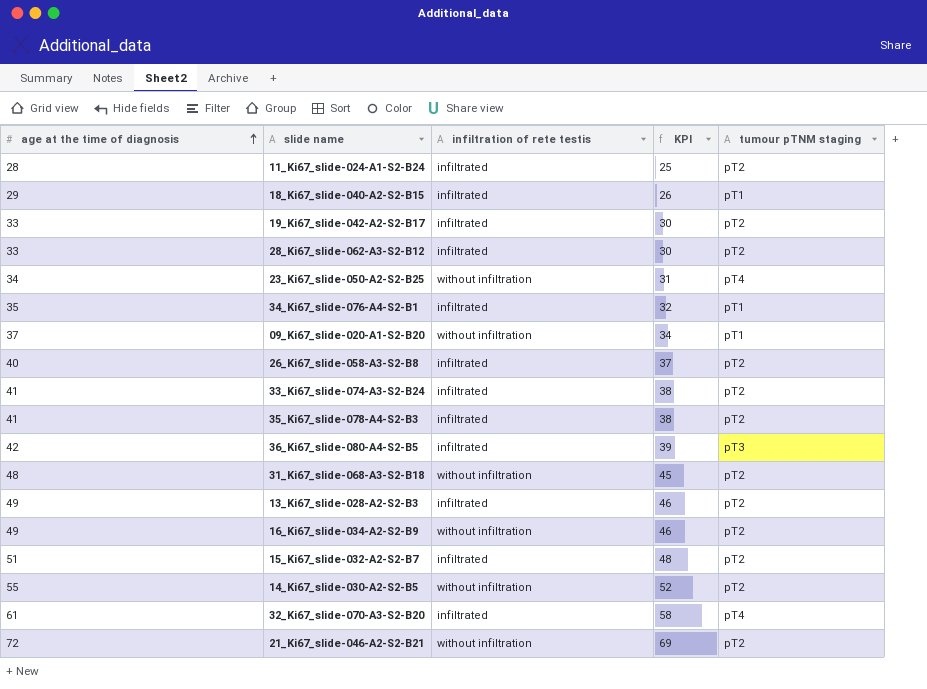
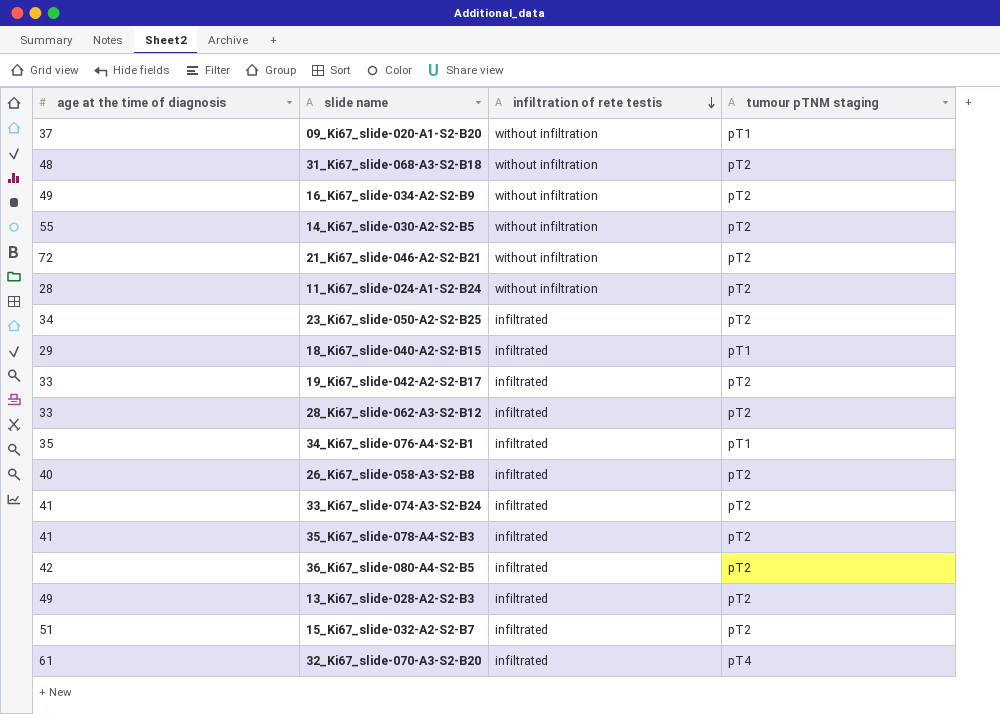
row order: age at the time of diagnosis ascending -> infiltration of rete testis descending
column KPI | formula: [age at the time of diagnosis] - 3 -> none
11_Ki67_slide-024-A1-S2-B24 | infiltration of rete testis: infiltrated -> without infiltration
23_Ki67_slide-050-A2-S2-B25 | infiltration of rete testis: without infiltration -> infiltrated
23_Ki67_slide-050-A2-S2-B25 | tumour pTNM staging: pT4 -> pT2
36_Ki67_slide-080-A4-S2-B5 | tumour pTNM staging: pT3 -> pT2

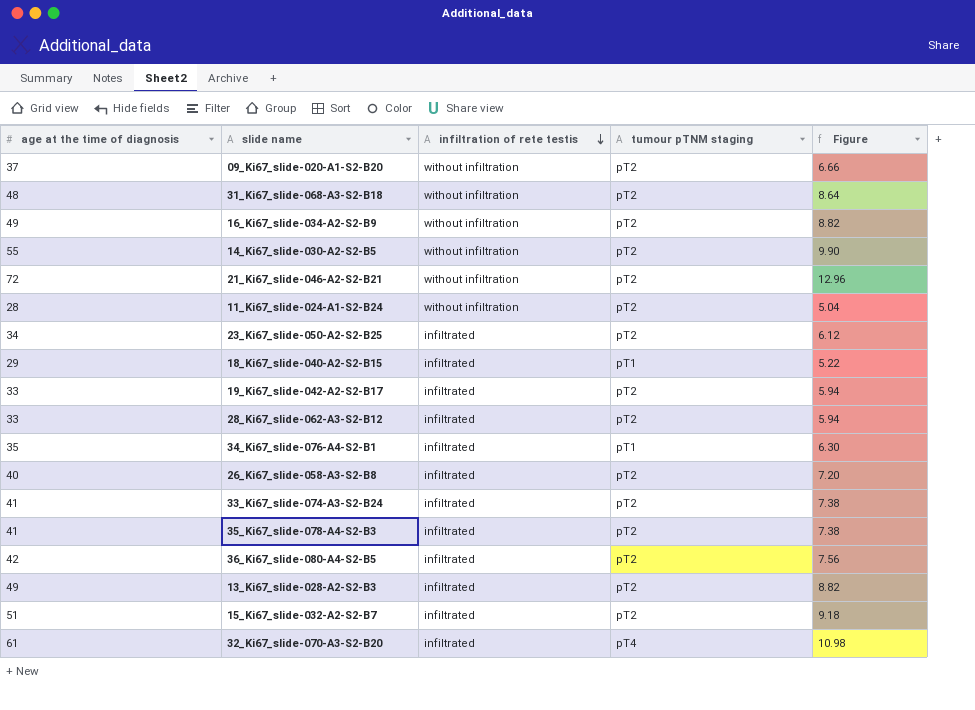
column Figure | formula: none -> [age at the time of diagnosis] * 0.18
09_Ki67_slide-020-A1-S2-B20 | tumour pTNM staging: pT1 -> pT2

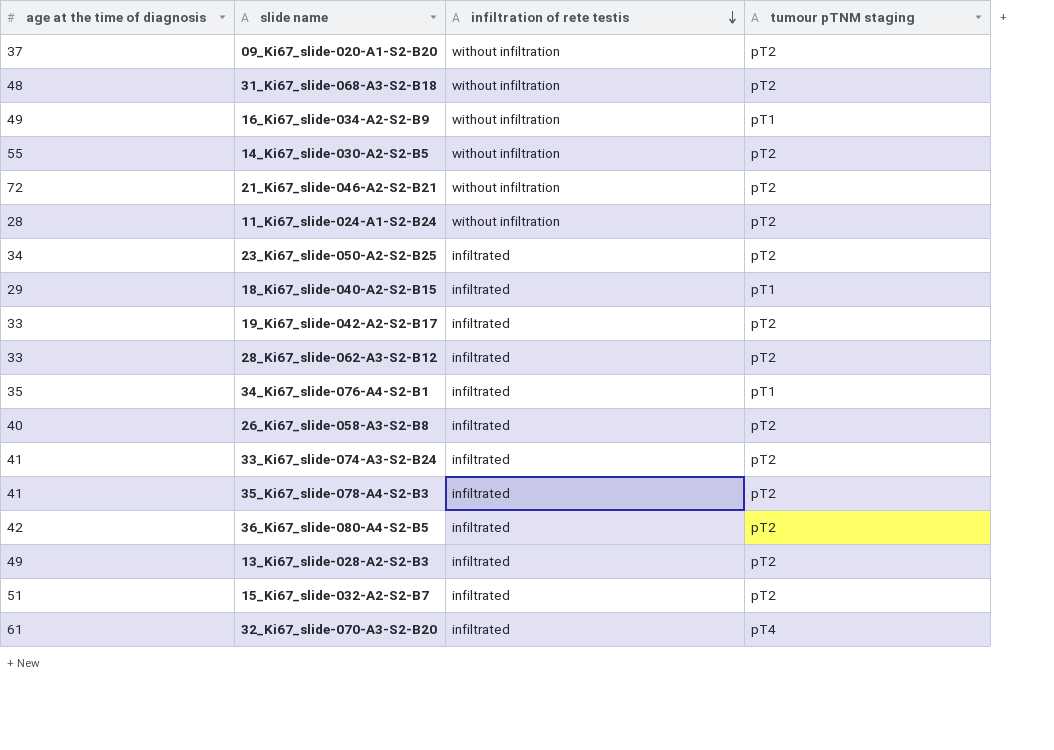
column Figure | formula: [age at the time of diagnosis] * 0.18 -> none
16_Ki67_slide-034-A2-S2-B9 | tumour pTNM staging: pT2 -> pT1

